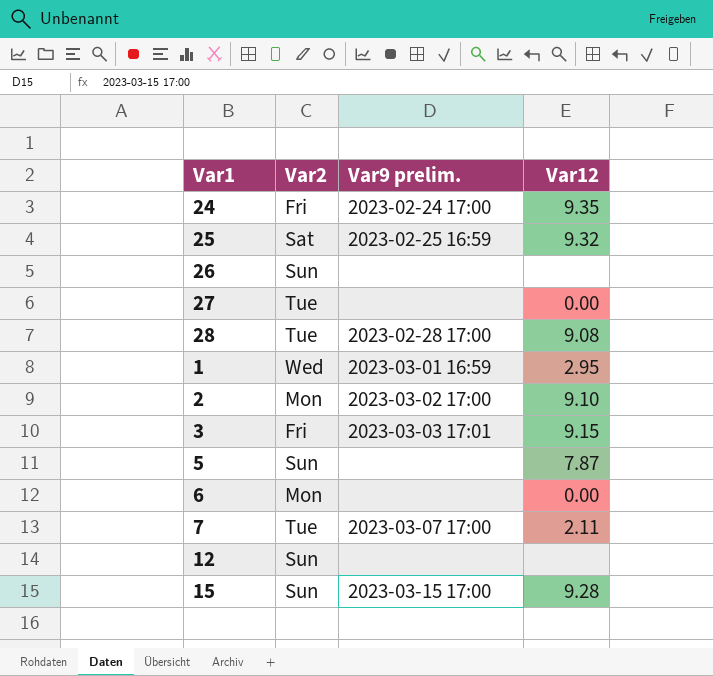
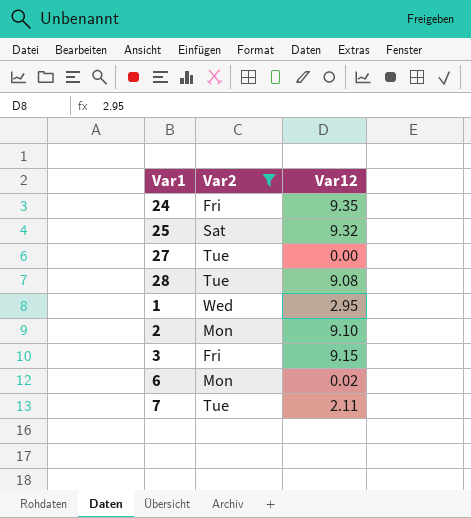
filter: none -> Var2 != Sun
column Var9 prelim. | position: 3 -> none
6 | Var12: 0.00 -> 0.02

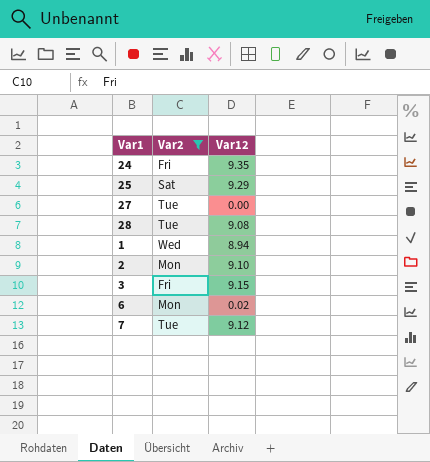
25 | Var12: 9.32 -> 9.29
1 | Var12: 2.95 -> 8.94
7 | Var12: 2.11 -> 9.12

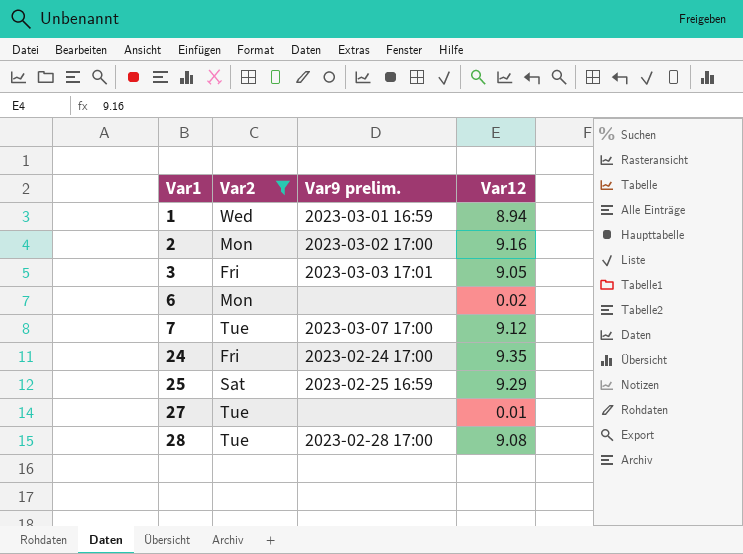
row order: none -> Var1 ascending
column Var9 prelim. | position: none -> 3
2 | Var12: 9.10 -> 9.16
3 | Var12: 9.15 -> 9.05
27 | Var12: 0.00 -> 0.01

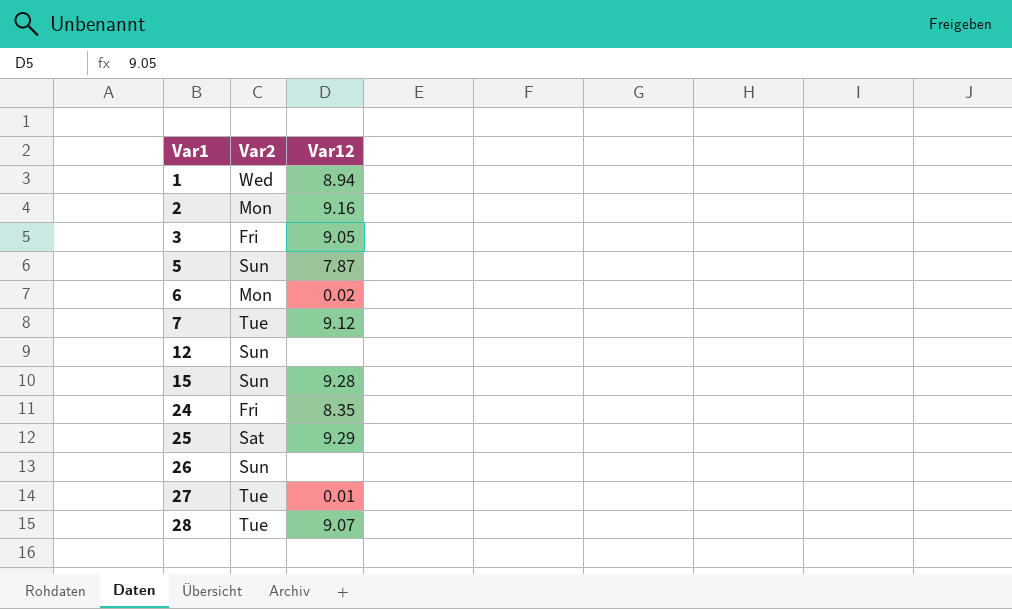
filter: Var2 != Sun -> none
column Var9 prelim. | position: 3 -> none
24 | Var12: 9.35 -> 8.35
28 | Var12: 9.08 -> 9.07

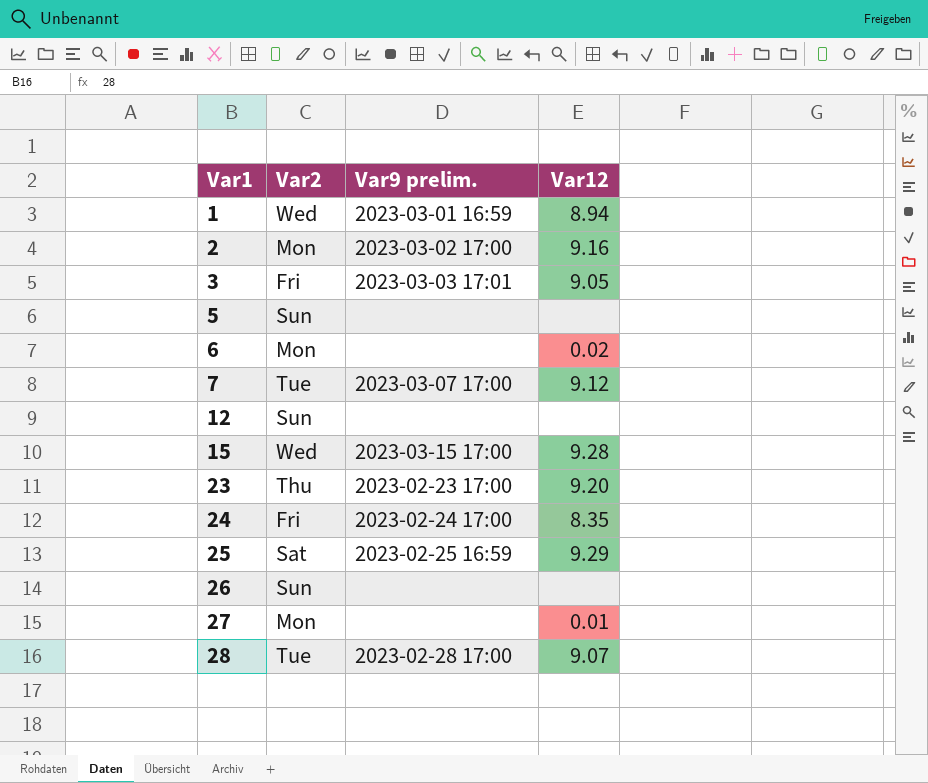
column Var9 prelim. | position: none -> 3
5 | Var12: 7.87 -> none
15 | Var2: Sun -> Wed
row 23: none -> Thu | 2023-02-23 17:00 | 9.20
27 | Var2: Tue -> Mon

